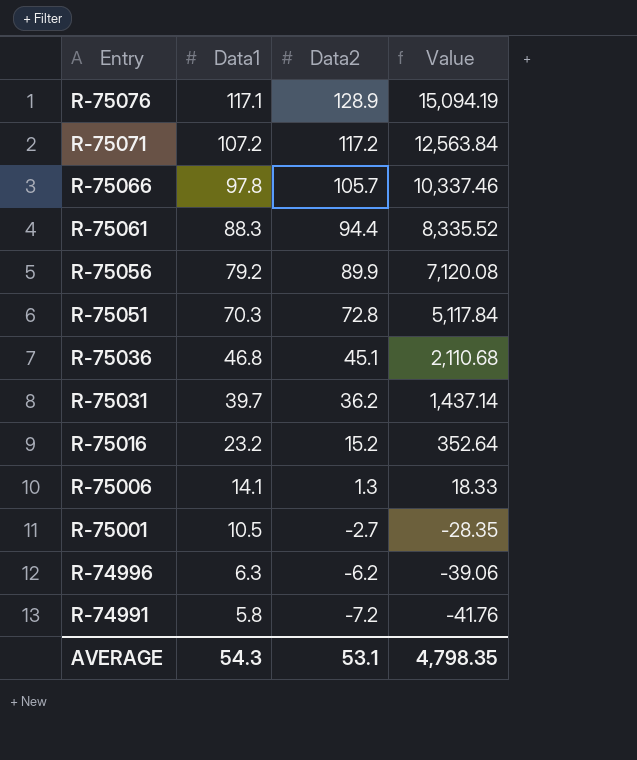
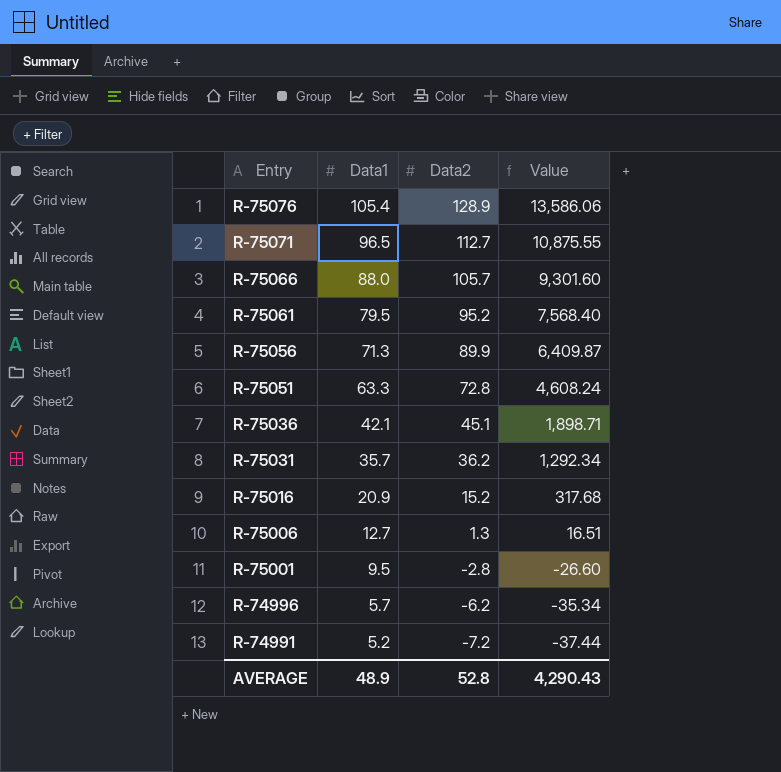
R-75076 | Data1: 117.1 -> 105.4
R-75076 | Value: 15,094.19 -> 13,586.06
R-75071 | Data1: 107.2 -> 96.5
R-75071 | Data2: 117.2 -> 112.7
R-75071 | Value: 12,563.84 -> 10,875.55
R-75066 | Data1: 97.8 -> 88.0
R-75066 | Value: 10,337.46 -> 9,301.60
R-75061 | Data1: 88.3 -> 79.5
R-75061 | Data2: 94.4 -> 95.2
R-75061 | Value: 8,335.52 -> 7,568.40
R-75056 | Data1: 79.2 -> 71.3
R-75056 | Value: 7,120.08 -> 6,409.87
R-75051 | Data1: 70.3 -> 63.3
R-75051 | Value: 5,117.84 -> 4,608.24
R-75036 | Data1: 46.8 -> 42.1
R-75036 | Value: 2,110.68 -> 1,898.71
R-75031 | Data1: 39.7 -> 35.7
R-75031 | Value: 1,437.14 -> 1,292.34
R-75016 | Data1: 23.2 -> 20.9
R-75016 | Value: 352.64 -> 317.68
R-75006 | Data1: 14.1 -> 12.7
R-75006 | Value: 18.33 -> 16.51
R-75001 | Data1: 10.5 -> 9.5
R-75001 | Data2: -2.7 -> -2.8
R-75001 | Value: -28.35 -> -26.60
R-74996 | Data1: 6.3 -> 5.7
R-74996 | Value: -39.06 -> -35.34
R-74991 | Data1: 5.8 -> 5.2
R-74991 | Value: -41.76 -> -37.44
AVERAGE | Data1: 54.3 -> 48.9
AVERAGE | Data2: 53.1 -> 52.8
AVERAGE | Value: 4,798.35 -> 4,290.43

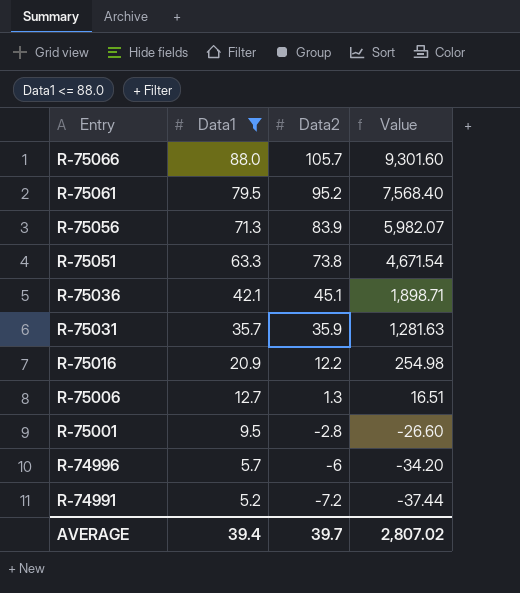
filter: none -> Data1 <= 88.0
R-75056 | Data2: 89.9 -> 83.9
R-75056 | Value: 6,409.87 -> 5,982.07
R-75051 | Data2: 72.8 -> 73.8
R-75051 | Value: 4,608.24 -> 4,671.54
R-75031 | Data2: 36.2 -> 35.9
R-75031 | Value: 1,292.34 -> 1,281.63
R-75016 | Data2: 15.2 -> 12.2
R-75016 | Value: 317.68 -> 254.98
R-74996 | Data2: -6.2 -> -6
R-74996 | Value: -35.34 -> -34.20
AVERAGE | Data1: 48.9 -> 39.4
AVERAGE | Data2: 52.8 -> 39.7
AVERAGE | Value: 4,290.43 -> 2,807.02

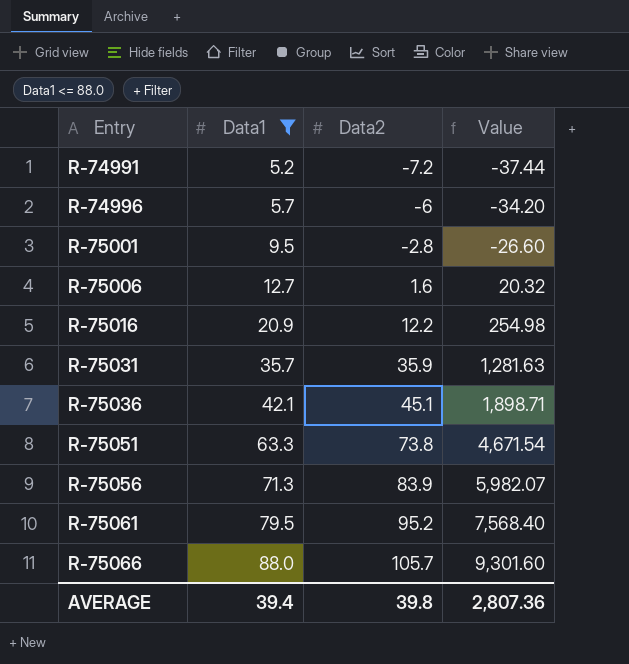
row order: Entry descending -> Entry ascending
R-75006 | Data2: 1.3 -> 1.6
R-75006 | Value: 16.51 -> 20.32
AVERAGE | Data2: 39.7 -> 39.8
AVERAGE | Value: 2,807.02 -> 2,807.36

